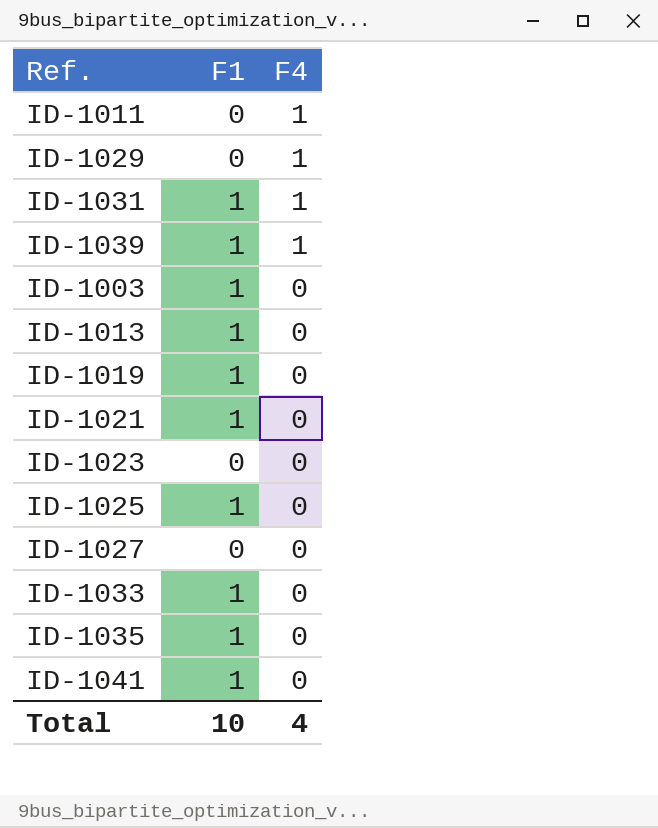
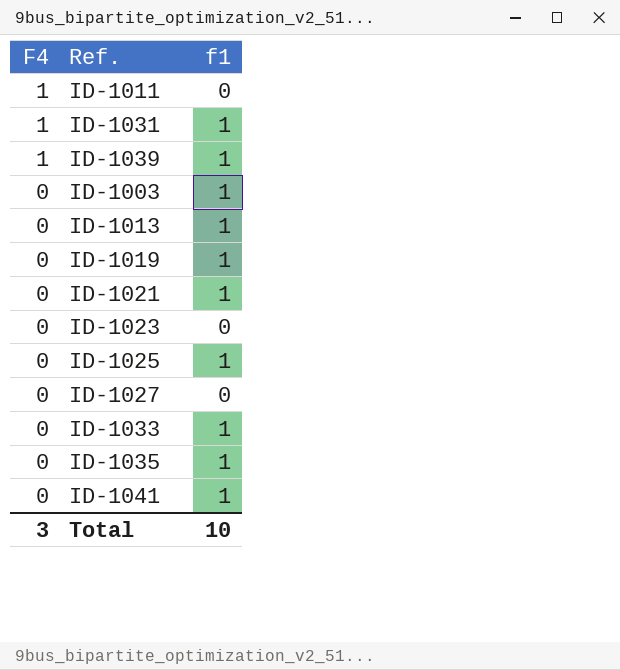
column F4 | position: 3 -> 1
column name: F1 -> f1
row ID-1029: 0 | 1 -> none
Total | F4: 4 -> 3

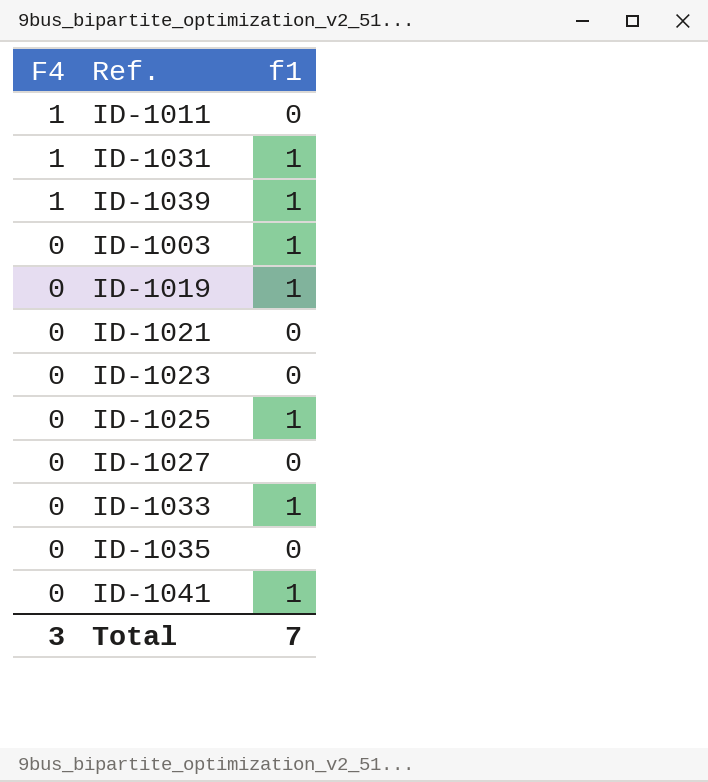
row ID-1013: 0 | 1 -> none
ID-1021 | f1: 1 -> 0
ID-1035 | f1: 1 -> 0
Total | f1: 10 -> 7

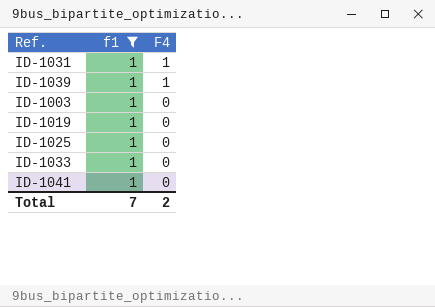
filter: none -> f1 = 1
column F4 | position: 1 -> 3
Total | F4: 3 -> 2

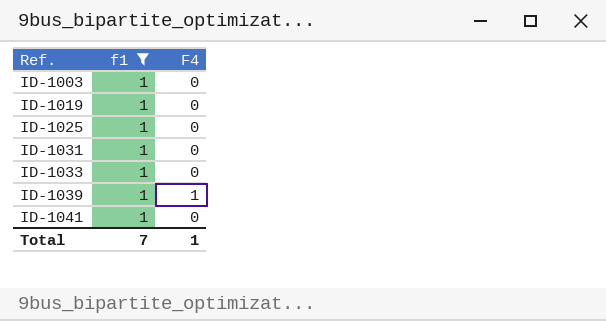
row order: F4 descending -> Ref. ascending
ID-1031 | F4: 1 -> 0
Total | F4: 2 -> 1

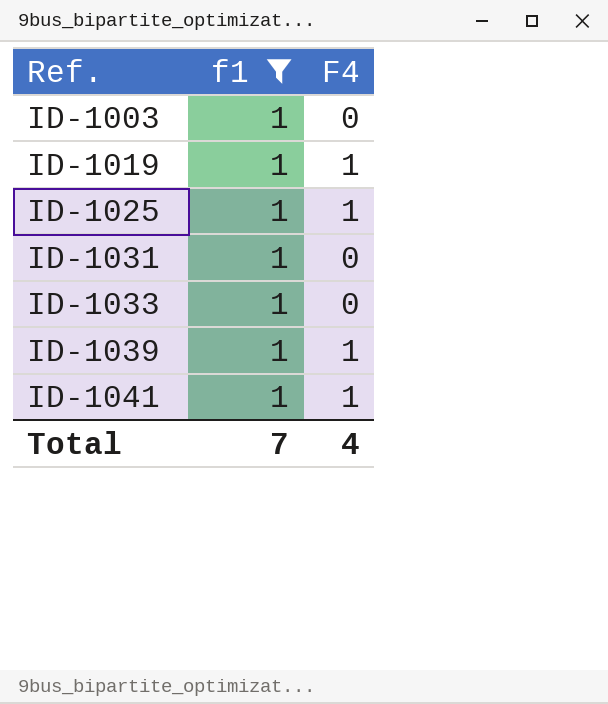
ID-1019 | F4: 0 -> 1
ID-1025 | F4: 0 -> 1
ID-1041 | F4: 0 -> 1
Total | F4: 1 -> 4

